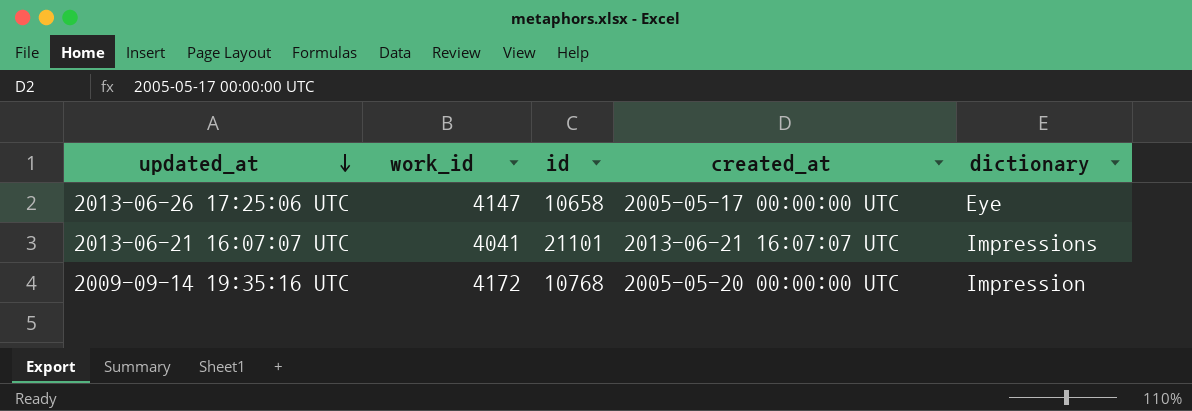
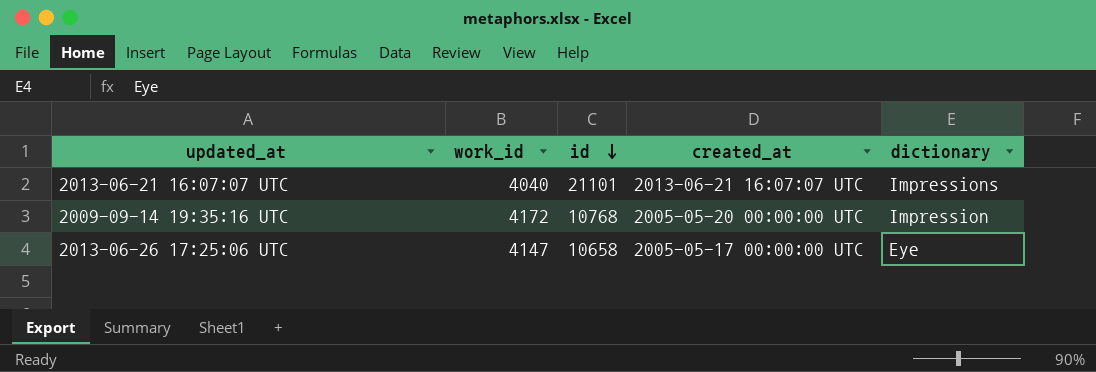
row order: updated_at descending -> id descending
2013-06-21 16:07:07 UTC | work_id: 4041 -> 4040

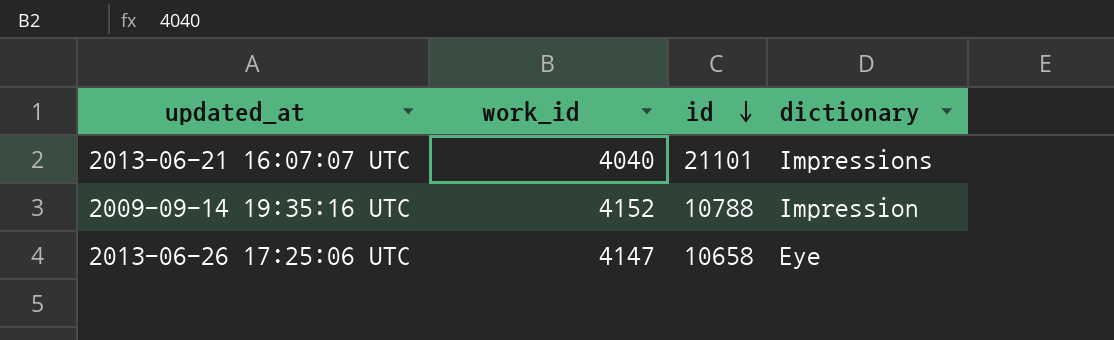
column created_at | position: 4 -> none
2009-09-14 19:35:16 UTC | work_id: 4172 -> 4152
2009-09-14 19:35:16 UTC | id: 10768 -> 10788

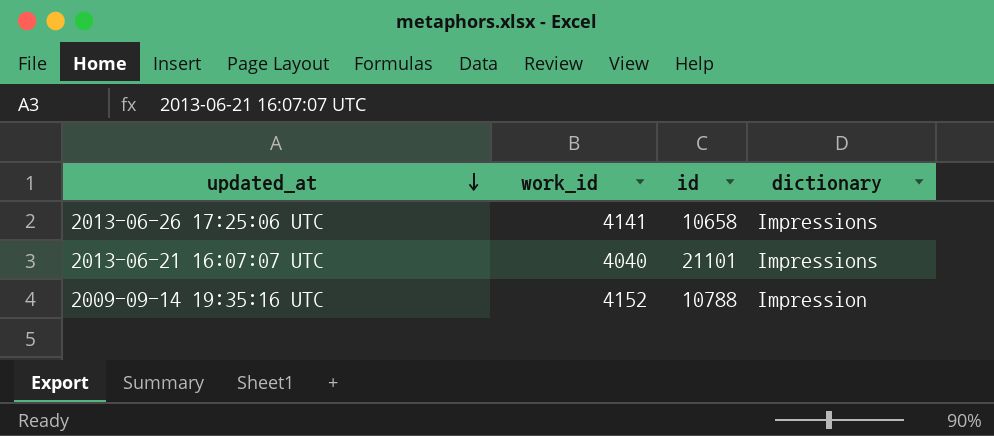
row order: id descending -> updated_at descending
2013-06-26 17:25:06 UTC | work_id: 4147 -> 4141
2013-06-26 17:25:06 UTC | dictionary: Eye -> Impressions

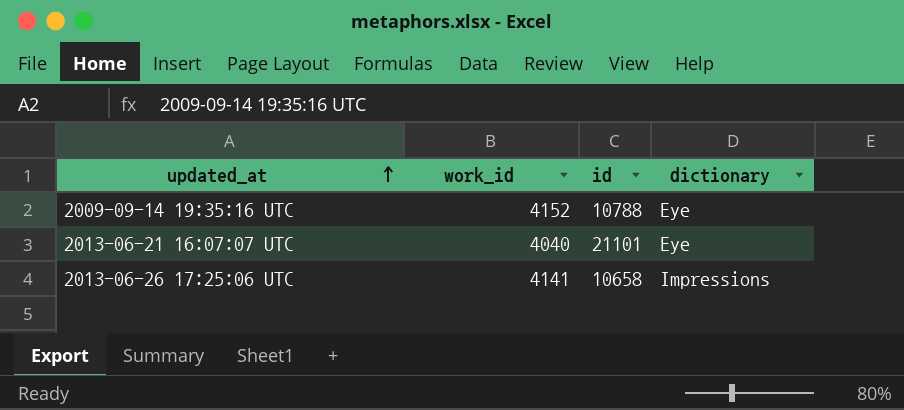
row order: updated_at descending -> updated_at ascending
2009-09-14 19:35:16 UTC | dictionary: Impression -> Eye
2013-06-21 16:07:07 UTC | dictionary: Impressions -> Eye

